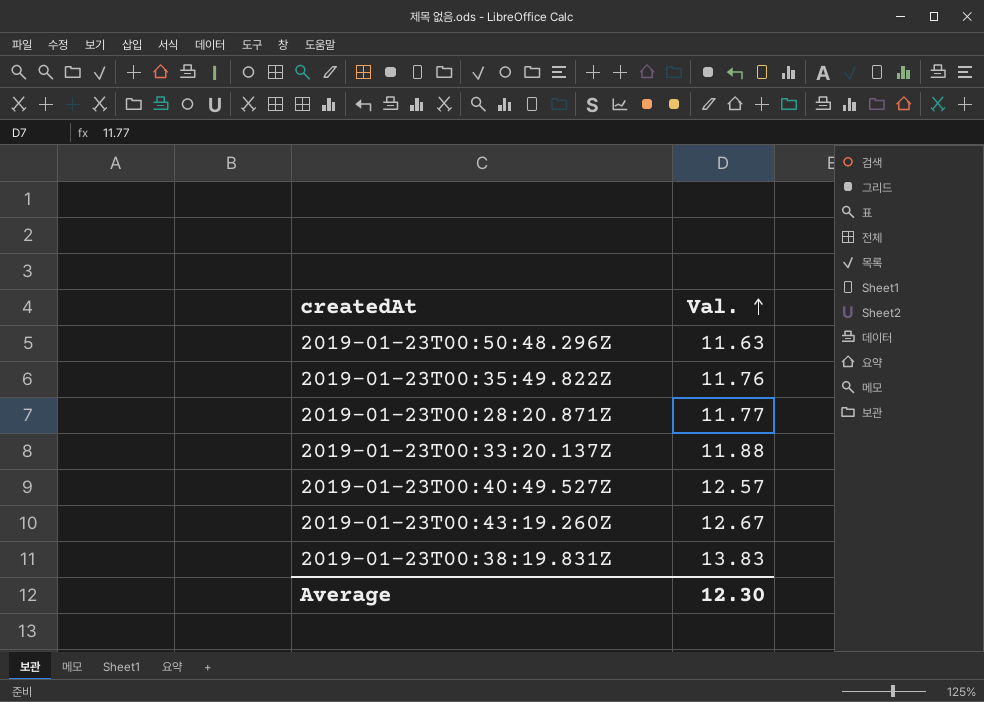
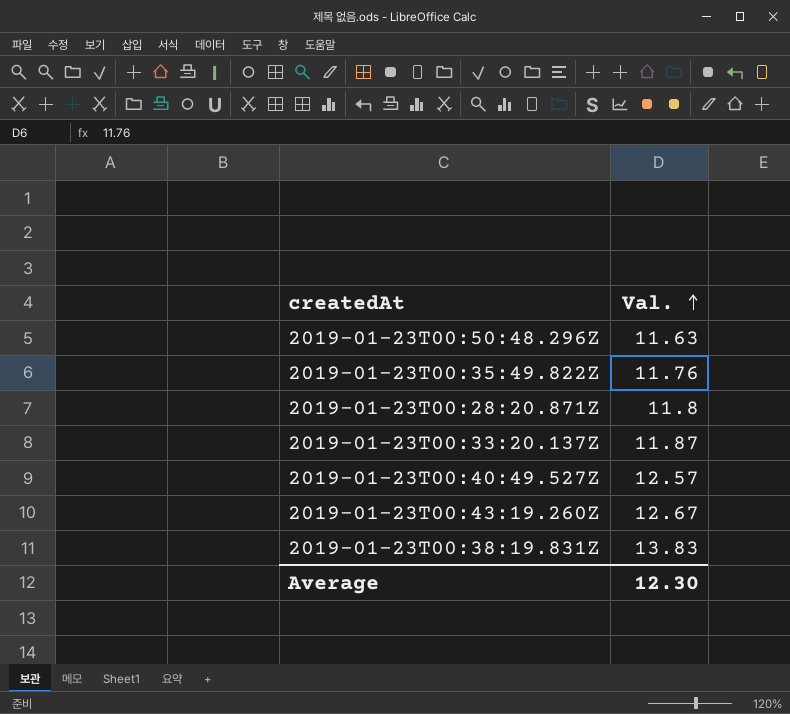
2019-01-23T00:28:20.871Z | Val.: 11.77 -> 11.8
2019-01-23T00:33:20.137Z | Val.: 11.88 -> 11.87

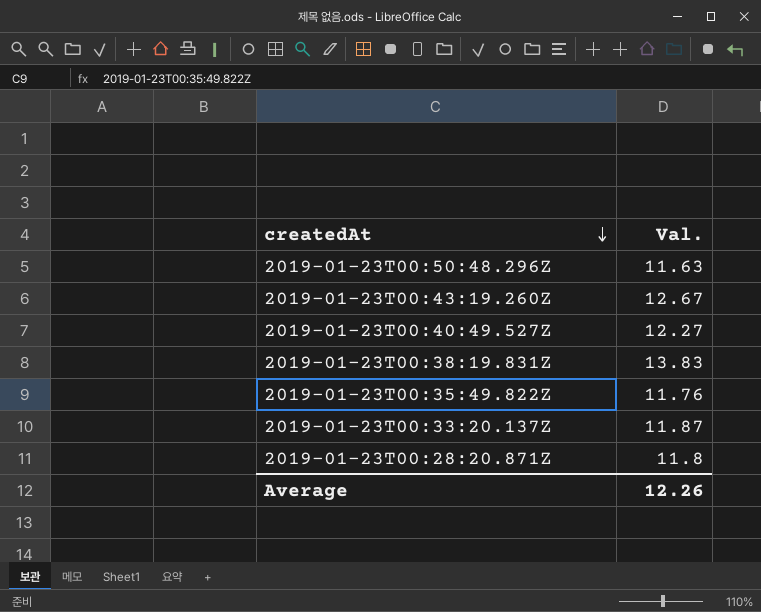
row order: Val. ascending -> createdAt descending
2019-01-23T00:40:49.527Z | Val.: 12.57 -> 12.27
Average | Val.: 12.30 -> 12.26

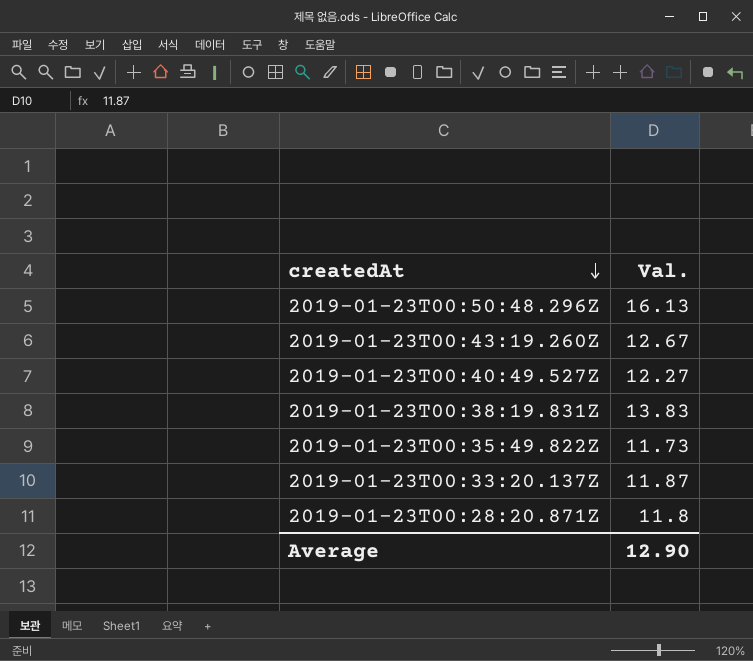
2019-01-23T00:50:48.296Z | Val.: 11.63 -> 16.13
2019-01-23T00:35:49.822Z | Val.: 11.76 -> 11.73
Average | Val.: 12.26 -> 12.90

